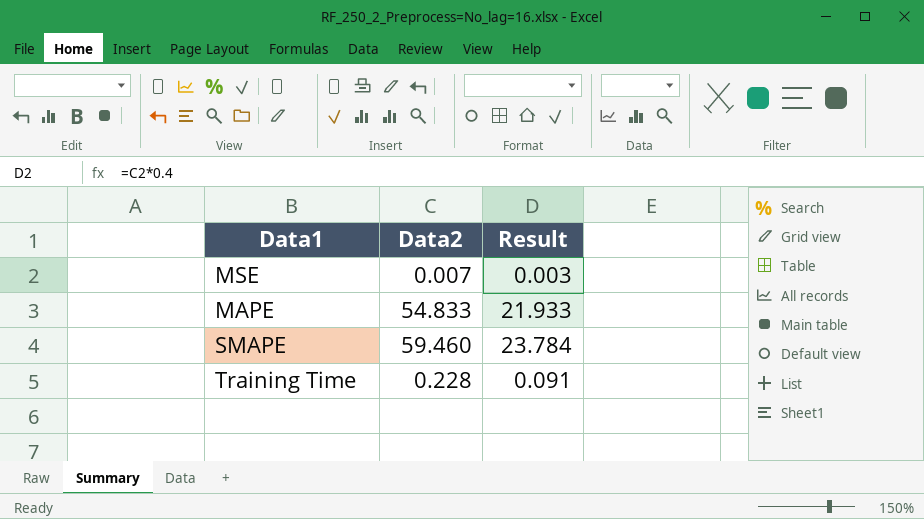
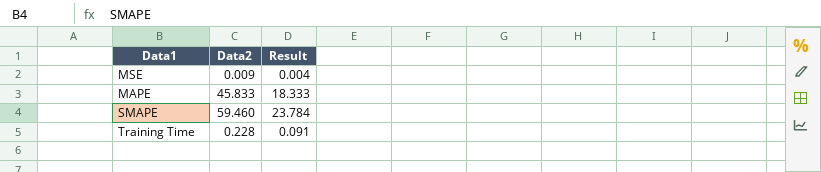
MSE | Data2: 0.007 -> 0.009
MSE | Result: 0.003 -> 0.004
MAPE | Data2: 54.833 -> 45.833
MAPE | Result: 21.933 -> 18.333

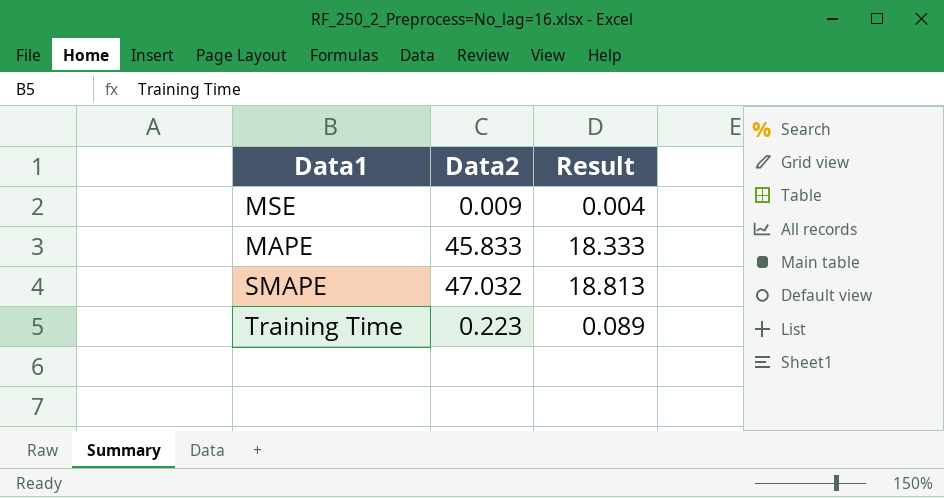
SMAPE | Data2: 59.460 -> 47.032
SMAPE | Result: 23.784 -> 18.813
Training Time | Data2: 0.228 -> 0.223
Training Time | Result: 0.091 -> 0.089

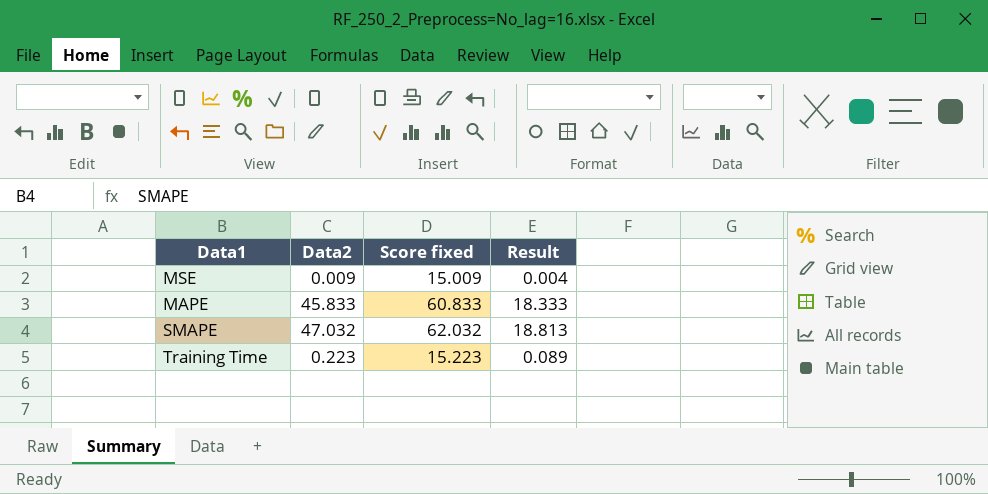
column Score fixed | formula: none -> [Data2] + 15

